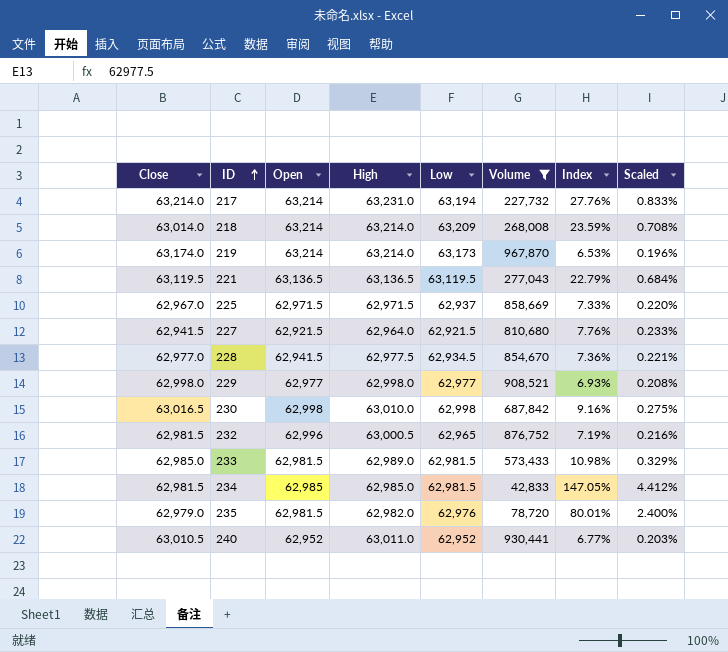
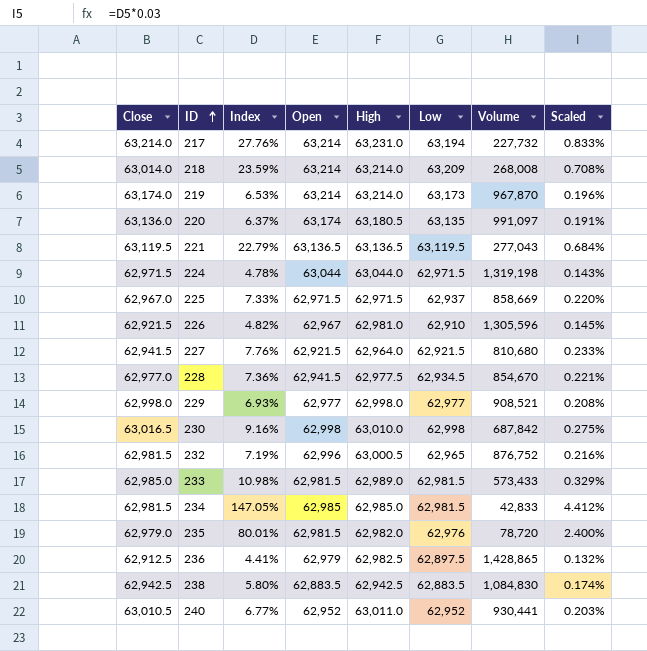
filter: Volume <= 967,870 -> none
column Index | position: 7 -> 3

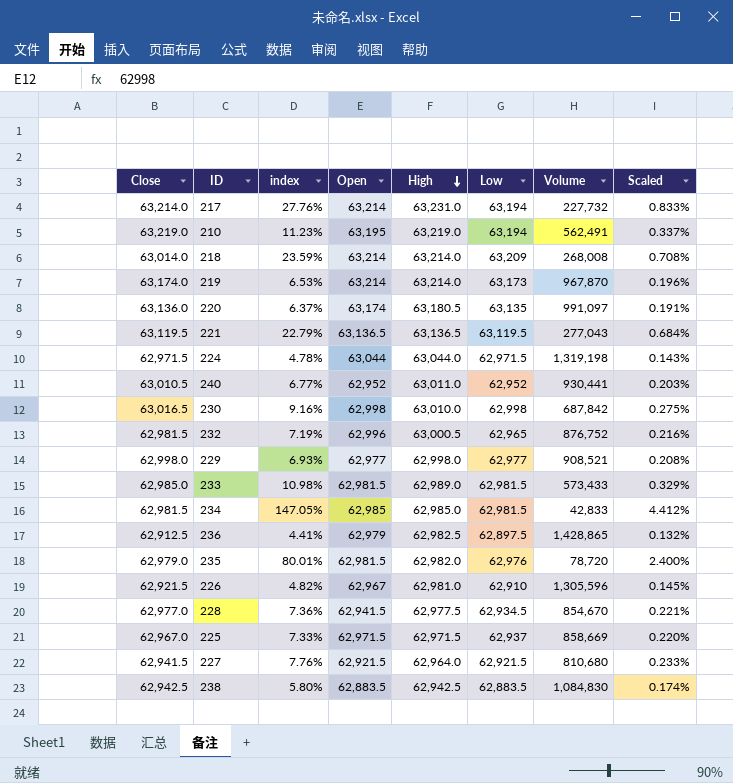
row order: ID ascending -> High descending
column name: Index -> index
row 210: none -> 63,219.0 | 11.23% | 63,195 | 63,219.0 | 63,194 | 562,491 | 0.337%

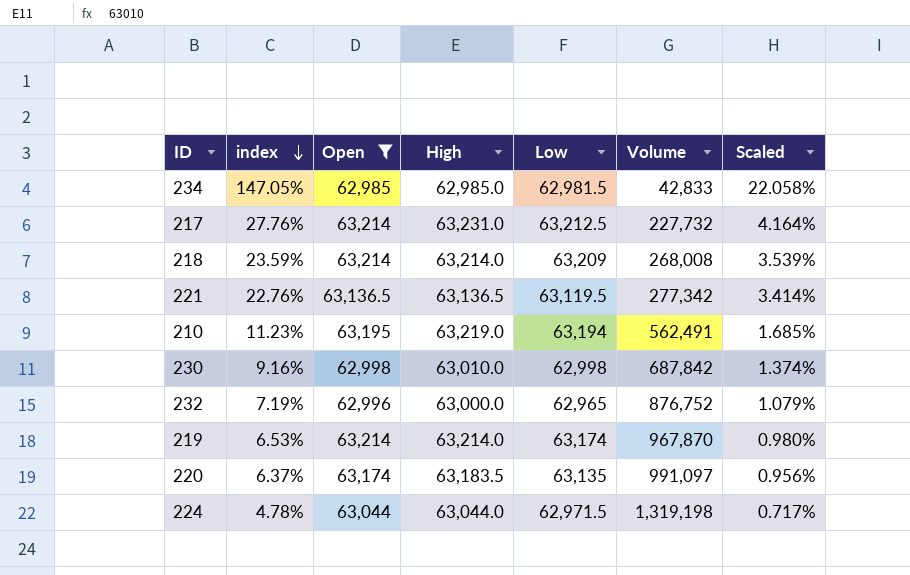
filter: none -> Open >= 62,985
row order: High descending -> index descending
column Close | position: 1 -> none
column Scaled | formula: [index] * 0.03 -> [index] * 0.15
217 | Low: 63,194 -> 63,212.5
221 | index: 22.79% -> 22.76%
221 | Volume: 277,043 -> 277,342
232 | High: 63,000.5 -> 63,000.0
219 | Low: 63,173 -> 63,174
220 | High: 63,180.5 -> 63,183.5

